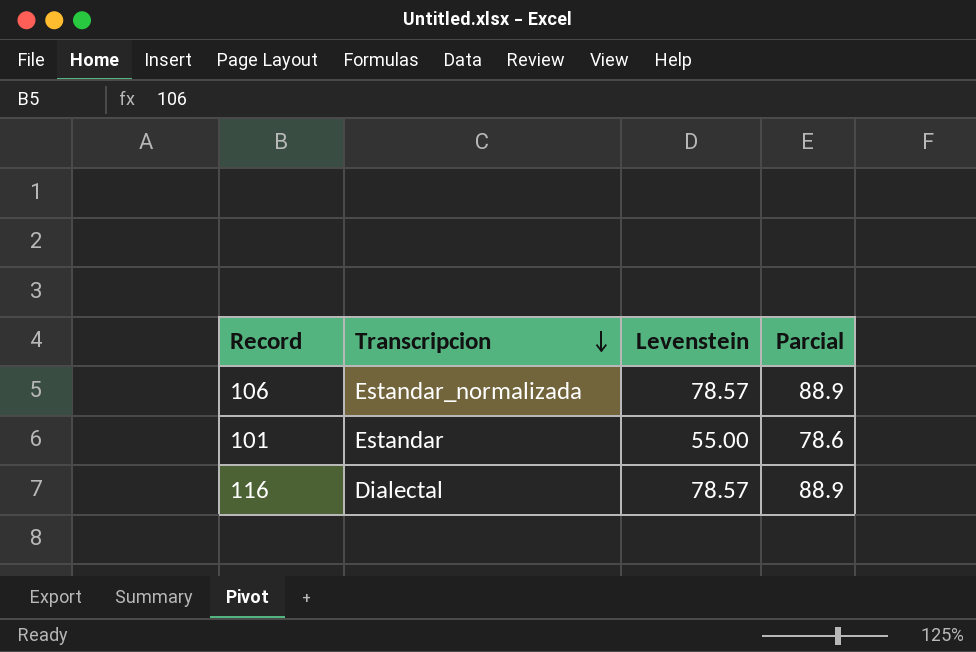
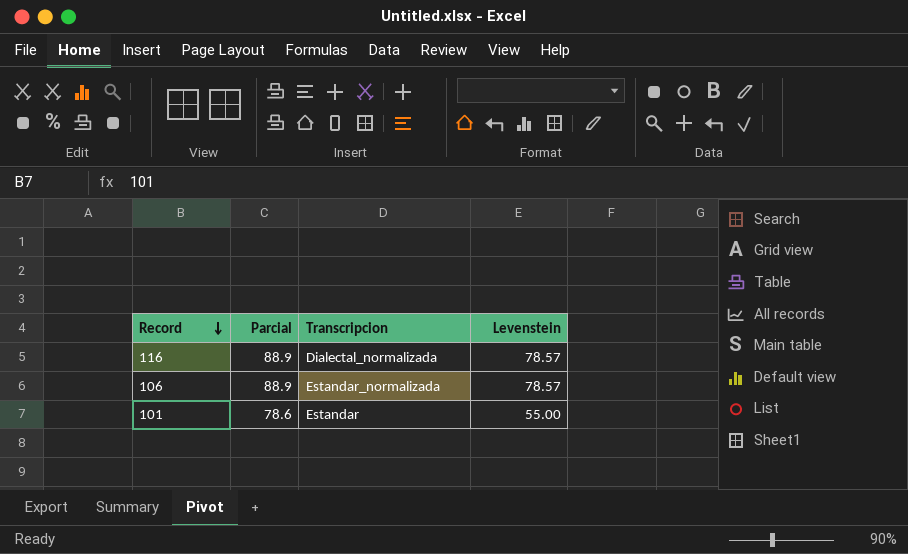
row order: Transcripcion descending -> Record descending
column Parcial | position: 4 -> 2
116 | Transcripcion: Dialectal -> Dialectal_normalizada

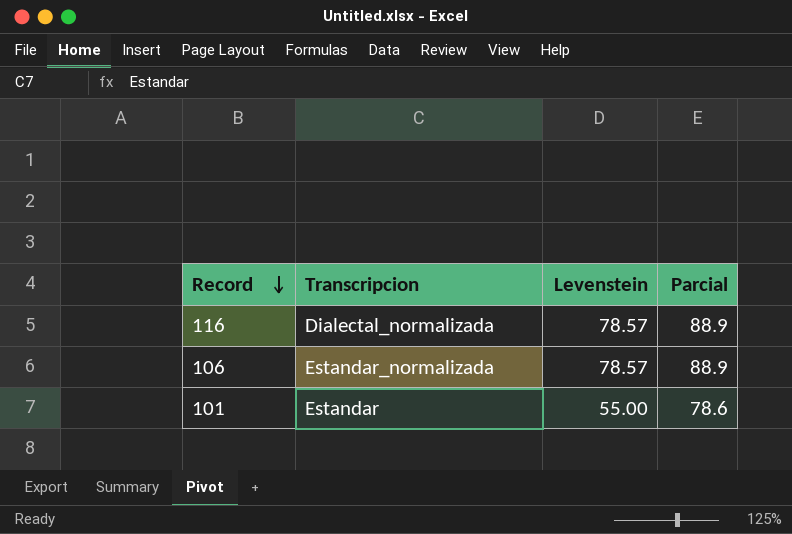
column Parcial | position: 2 -> 4

